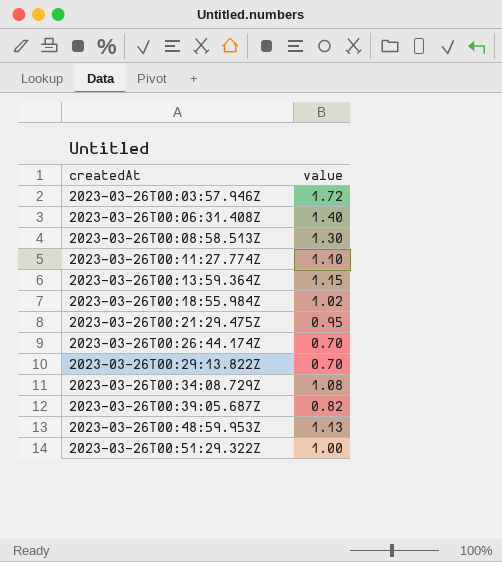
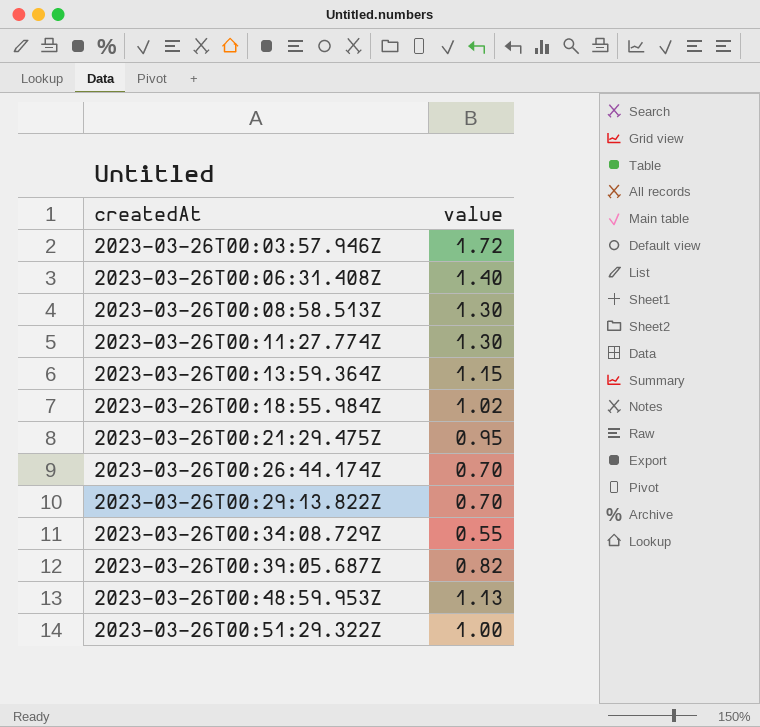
2023-03-26T00:11:27.774Z | value: 1.10 -> 1.30
2023-03-26T00:34:08.729Z | value: 1.08 -> 0.55

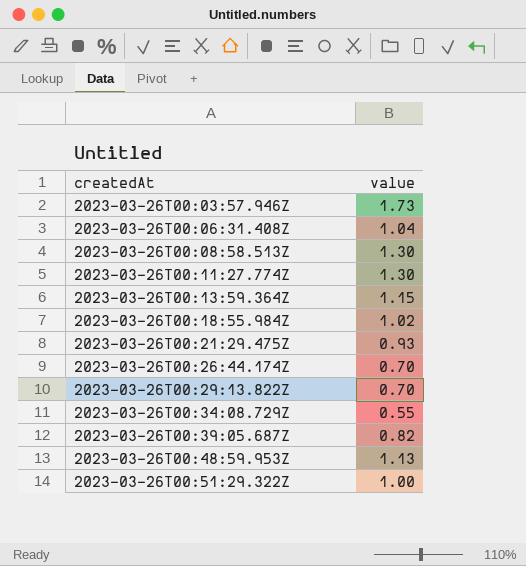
2023-03-26T00:03:57.946Z | value: 1.72 -> 1.73
2023-03-26T00:06:31.408Z | value: 1.40 -> 1.04
2023-03-26T00:21:29.475Z | value: 0.95 -> 0.93

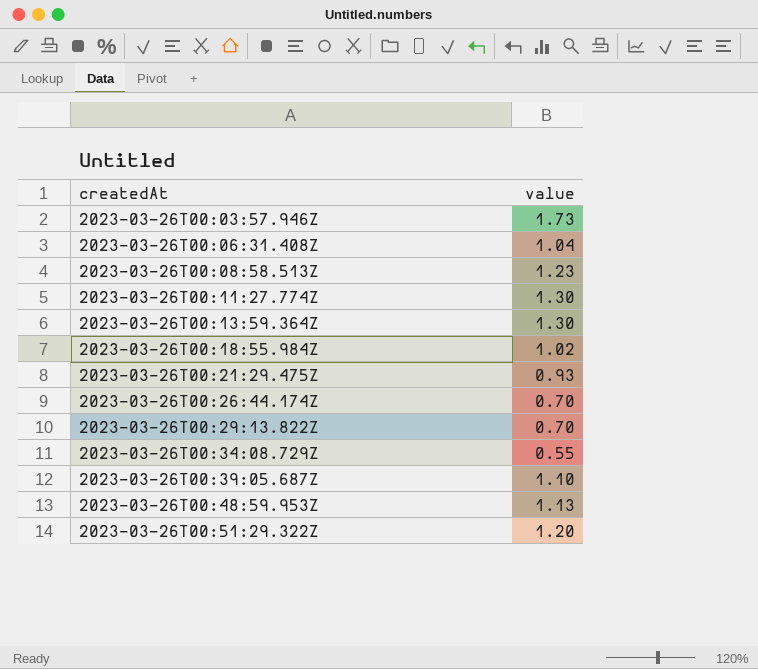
2023-03-26T00:08:58.513Z | value: 1.30 -> 1.23
2023-03-26T00:13:59.364Z | value: 1.15 -> 1.30
2023-03-26T00:39:05.687Z | value: 0.82 -> 1.10
2023-03-26T00:51:29.322Z | value: 1.00 -> 1.20

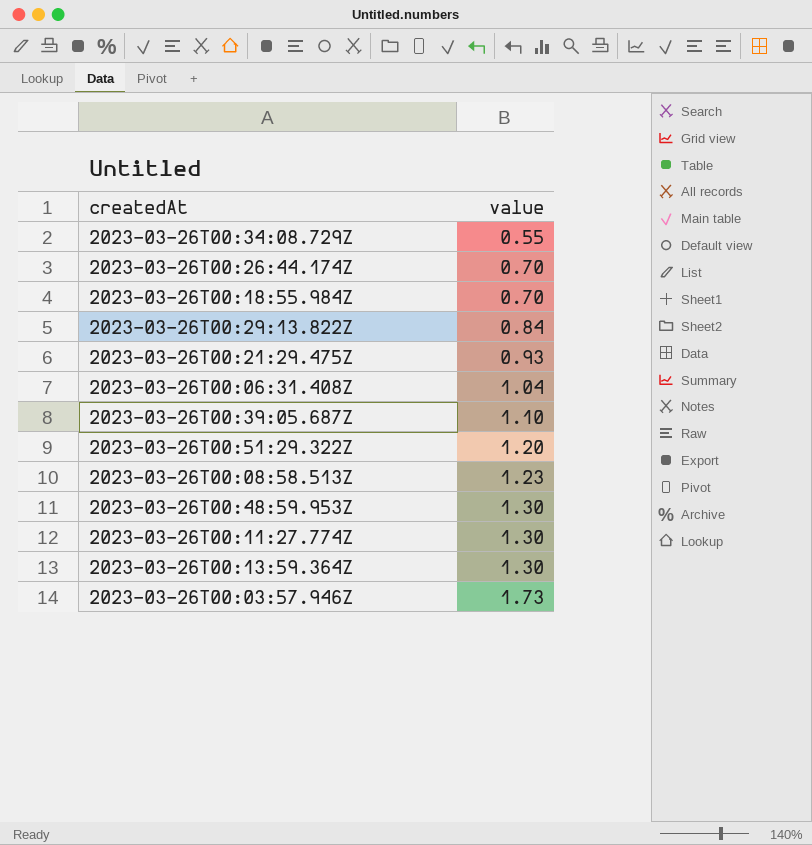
row order: createdAt ascending -> value ascending
2023-03-26T00:18:55.984Z | value: 1.02 -> 0.70
2023-03-26T00:29:13.822Z | value: 0.70 -> 0.84
2023-03-26T00:48:59.953Z | value: 1.13 -> 1.30

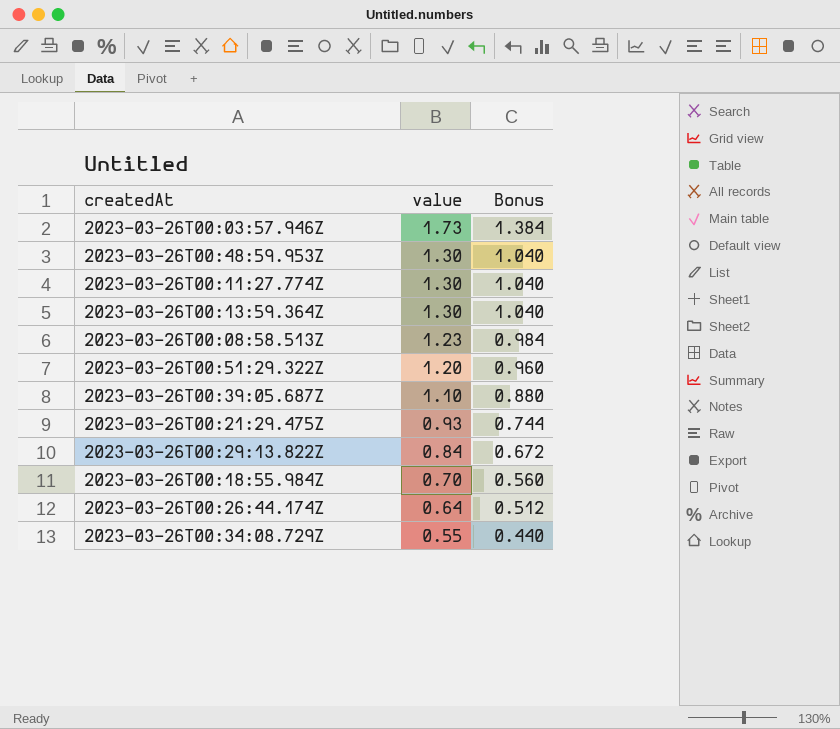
row order: value ascending -> value descending
column Bonus | formula: none -> [value] * 0.8
row 2023-03-26T00:06:31.408Z: 1.04 -> none
2023-03-26T00:26:44.174Z | value: 0.70 -> 0.64

